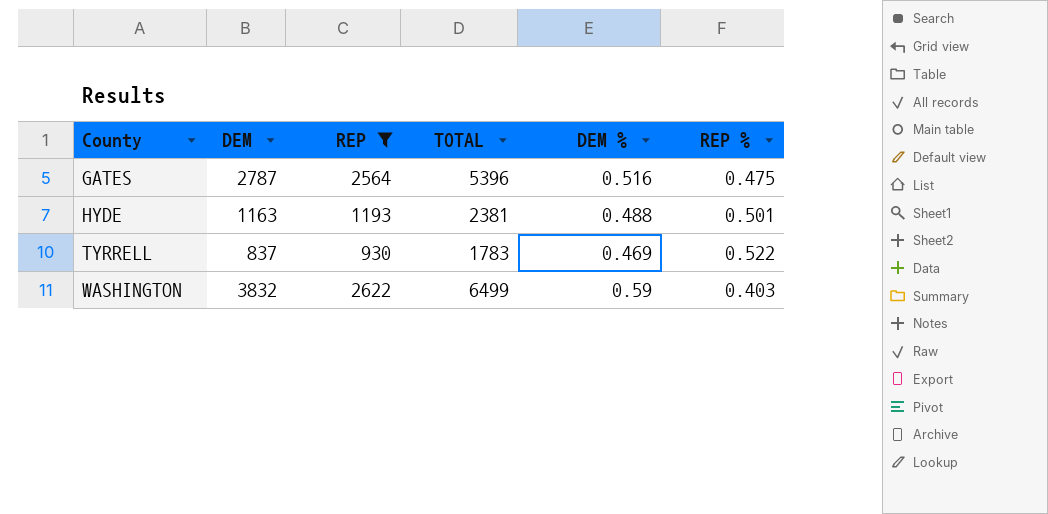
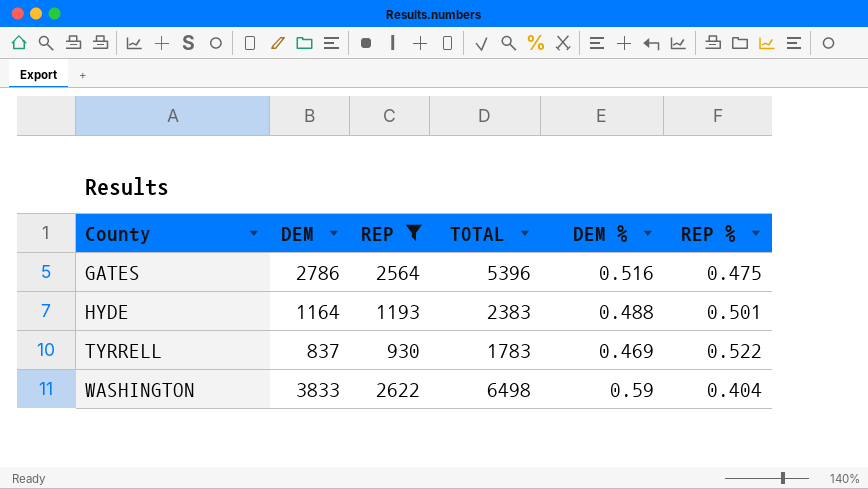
GATES | DEM: 2787 -> 2786
HYDE | DEM: 1163 -> 1164
HYDE | TOTAL: 2381 -> 2383
WASHINGTON | DEM: 3832 -> 3833
WASHINGTON | TOTAL: 6499 -> 6498
WASHINGTON | REP %: 0.403 -> 0.404

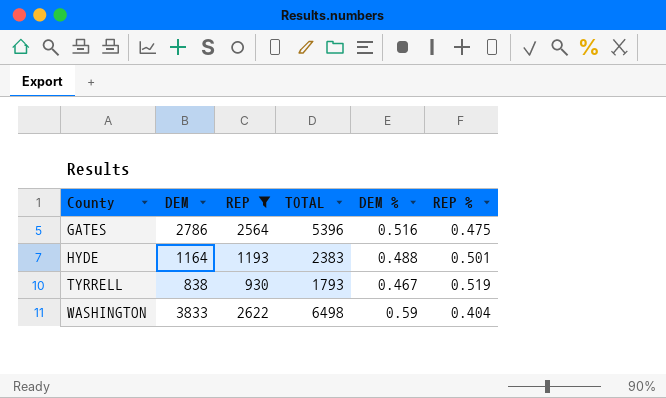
TYRRELL | DEM: 837 -> 838
TYRRELL | TOTAL: 1783 -> 1793
TYRRELL | DEM %: 0.469 -> 0.467
TYRRELL | REP %: 0.522 -> 0.519

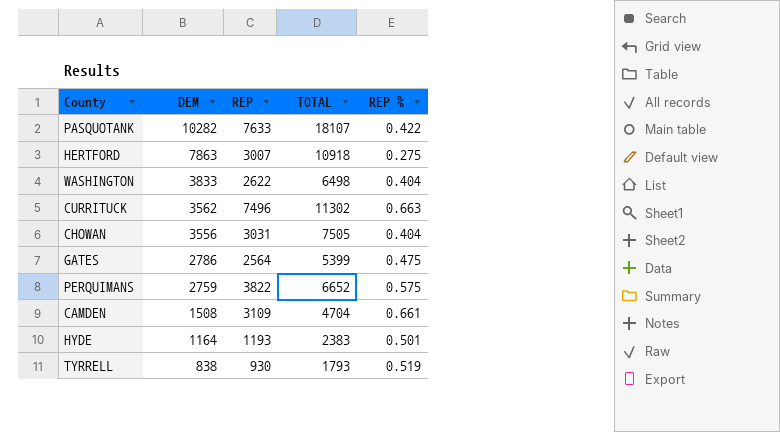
filter: REP <= 2622 -> none
row order: County ascending -> DEM descending
column DEM % | formula: [DEM] / [TOTAL] -> none
GATES | TOTAL: 5396 -> 5399

